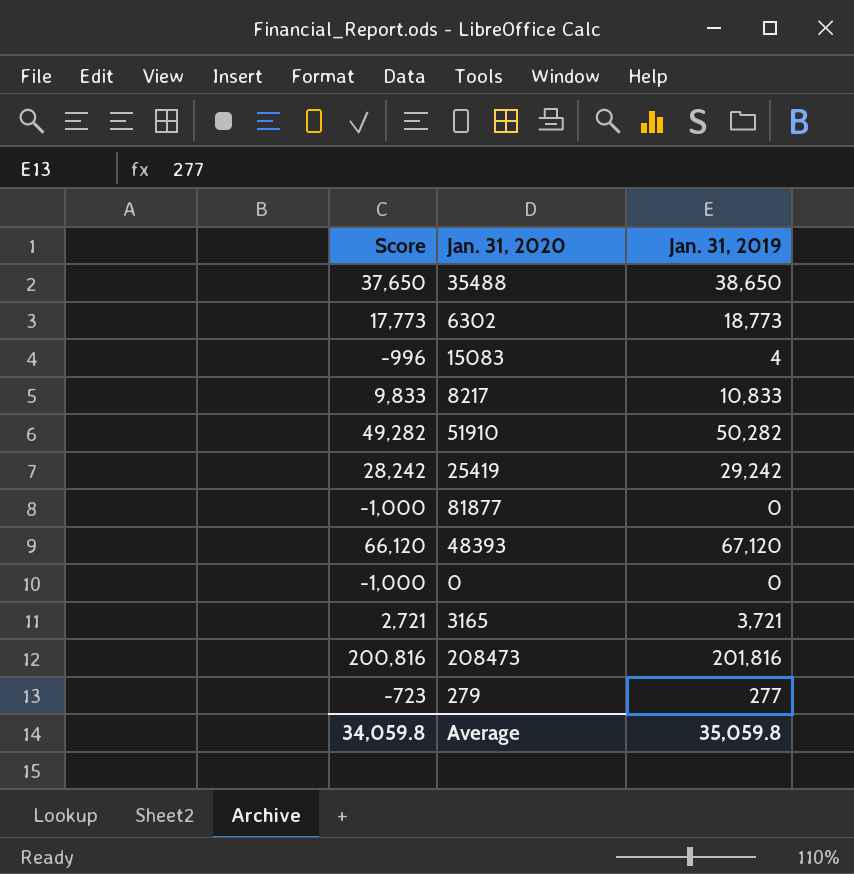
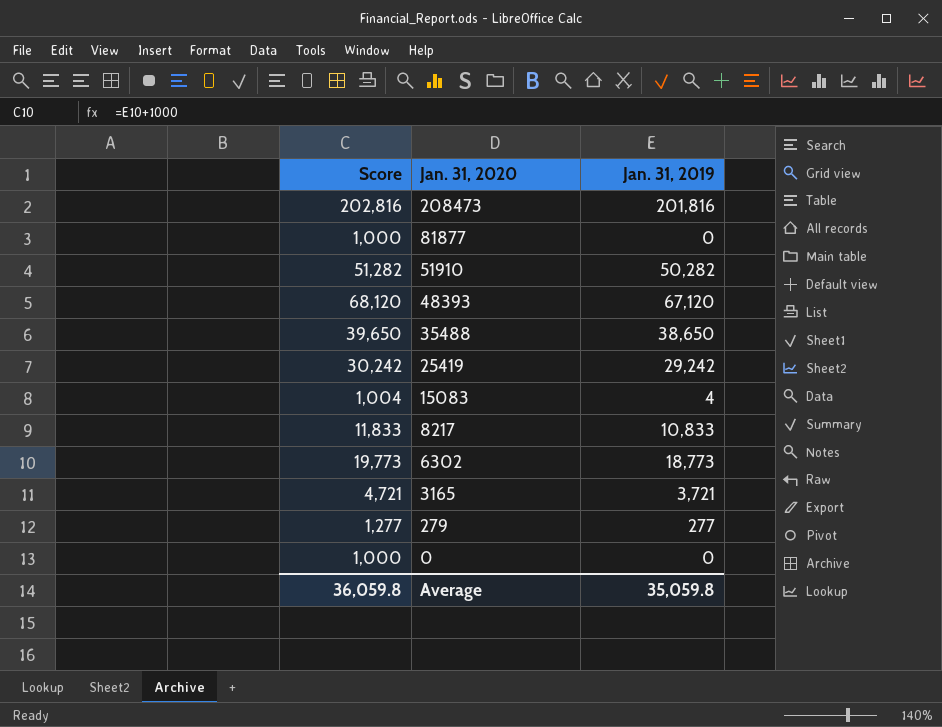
row order: none -> Jan. 31, 2020 descending
column Score | formula: [Jan. 31, 2019] - 1000 -> [Jan. 31, 2019] + 1000
Average | Score: 34,059.8 -> 36,059.8

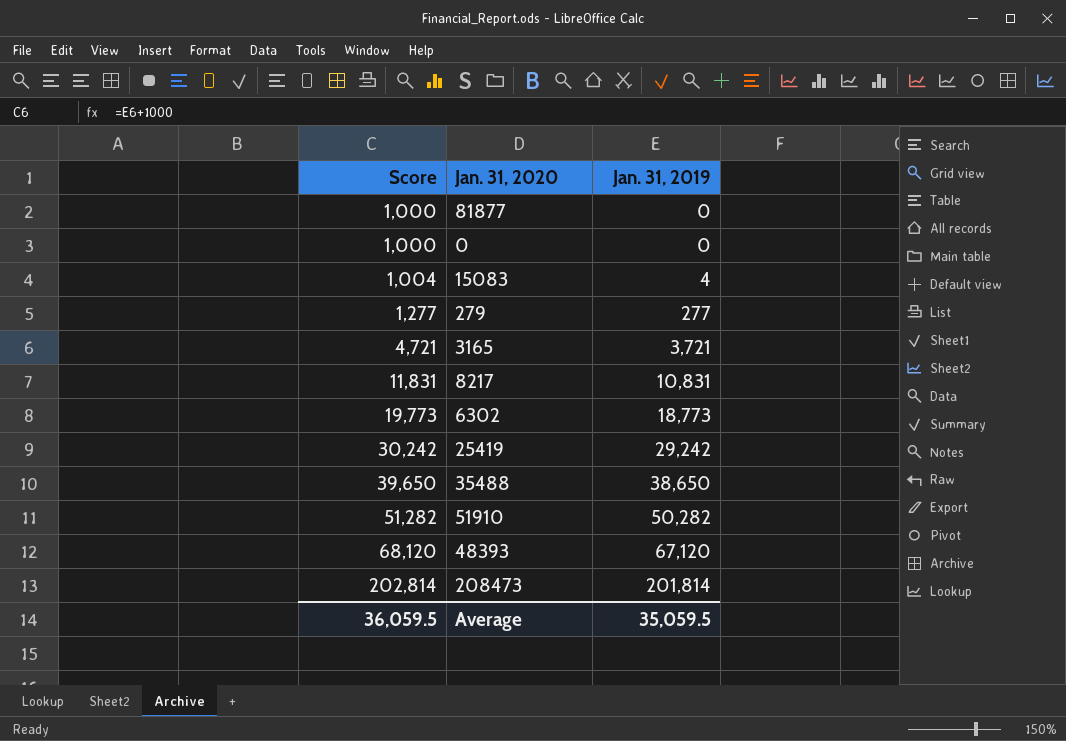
row order: Jan. 31, 2020 descending -> Score ascending
8217 | Score: 11,833 -> 11,831
8217 | Jan. 31, 2019: 10,833 -> 10,831
208473 | Score: 202,816 -> 202,814
208473 | Jan. 31, 2019: 201,816 -> 201,814
Average | Score: 36,059.8 -> 36,059.5
Average | Jan. 31, 2019: 35,059.8 -> 35,059.5

